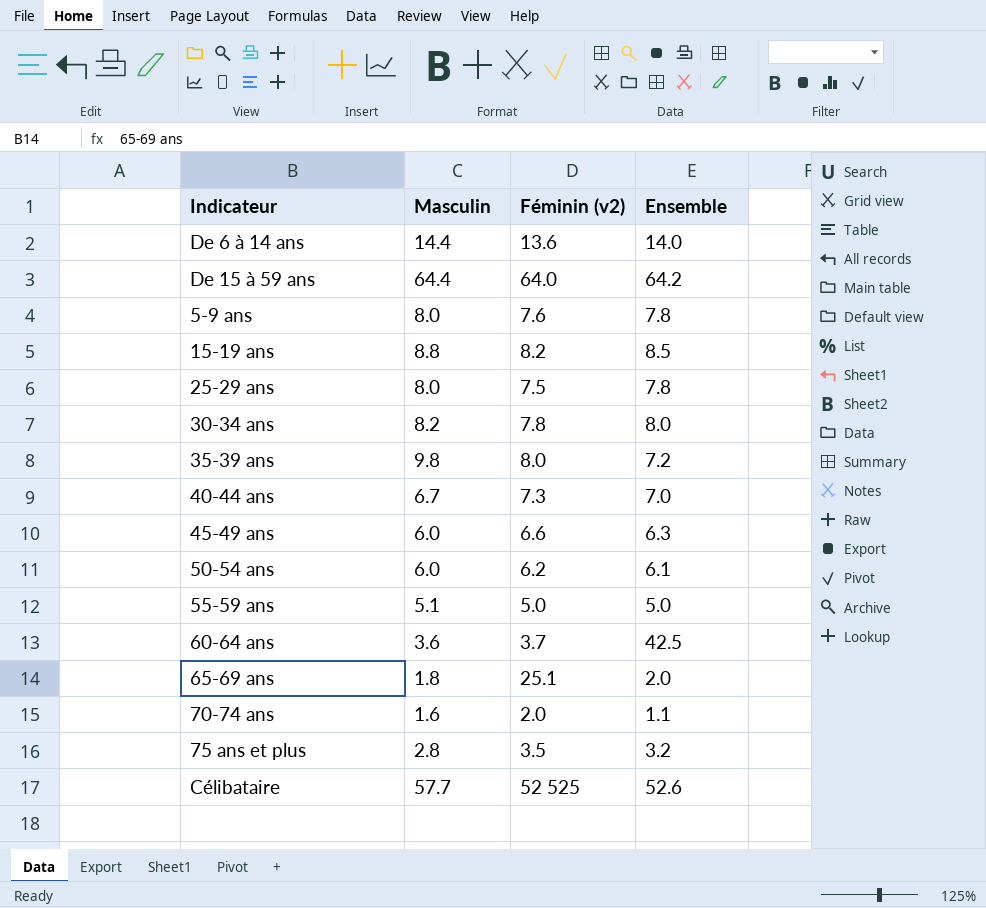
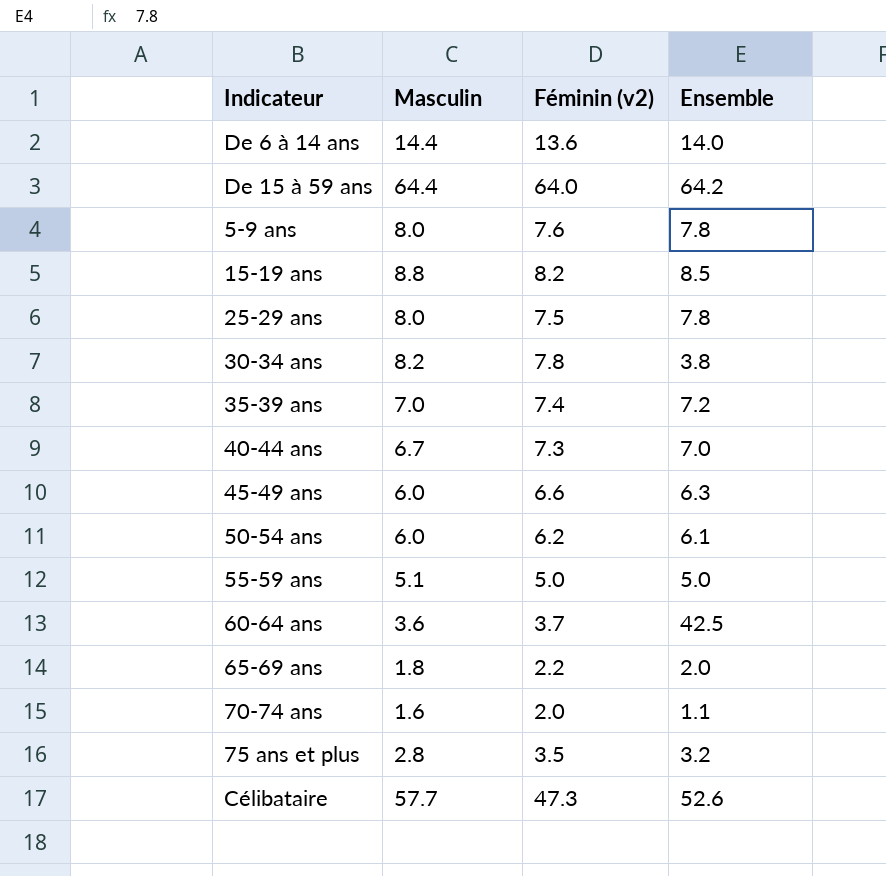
30-34 ans | Ensemble: 8.0 -> 3.8
35-39 ans | Masculin: 9.8 -> 7.0
35-39 ans | Féminin (v2): 8.0 -> 7.4
65-69 ans | Féminin (v2): 25.1 -> 2.2
Célibataire | Féminin (v2): 52 525 -> 47.3

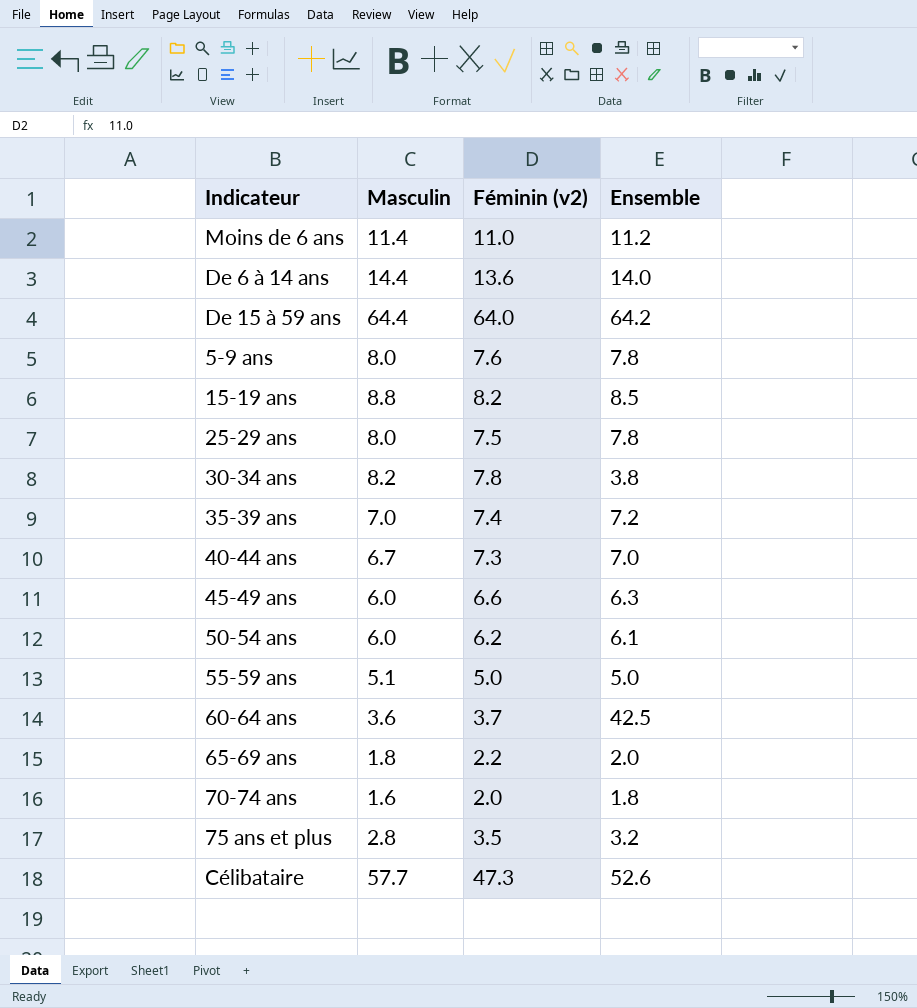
row Moins de 6 ans: none -> 11.4 | 11.0 | 11.2
70-74 ans | Ensemble: 1.1 -> 1.8

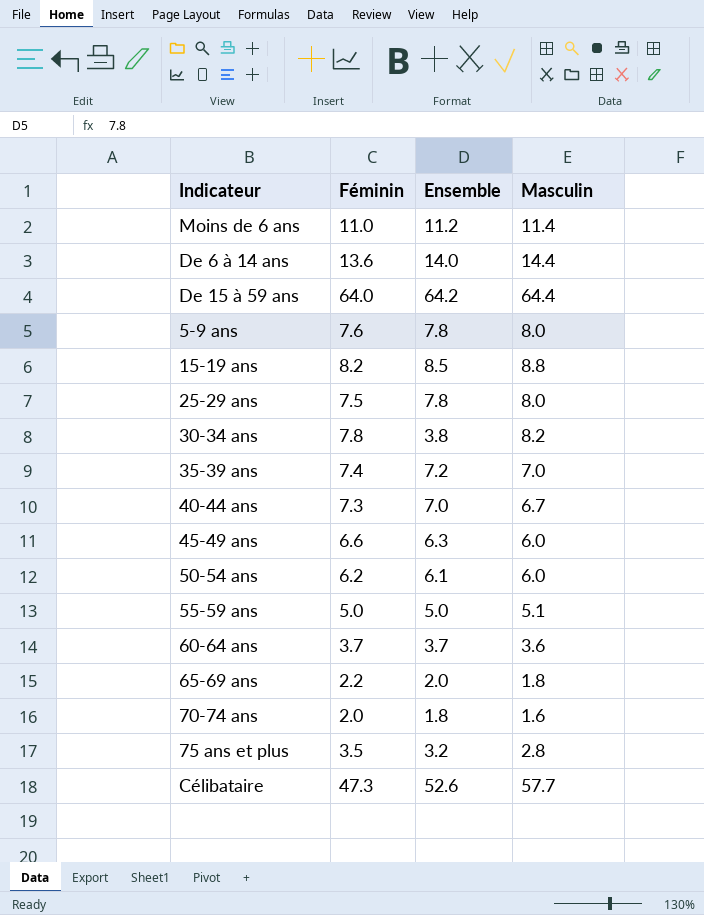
column name: Féminin (v2) -> Féminin
column Masculin | position: 2 -> 4
60-64 ans | Ensemble: 42.5 -> 3.7

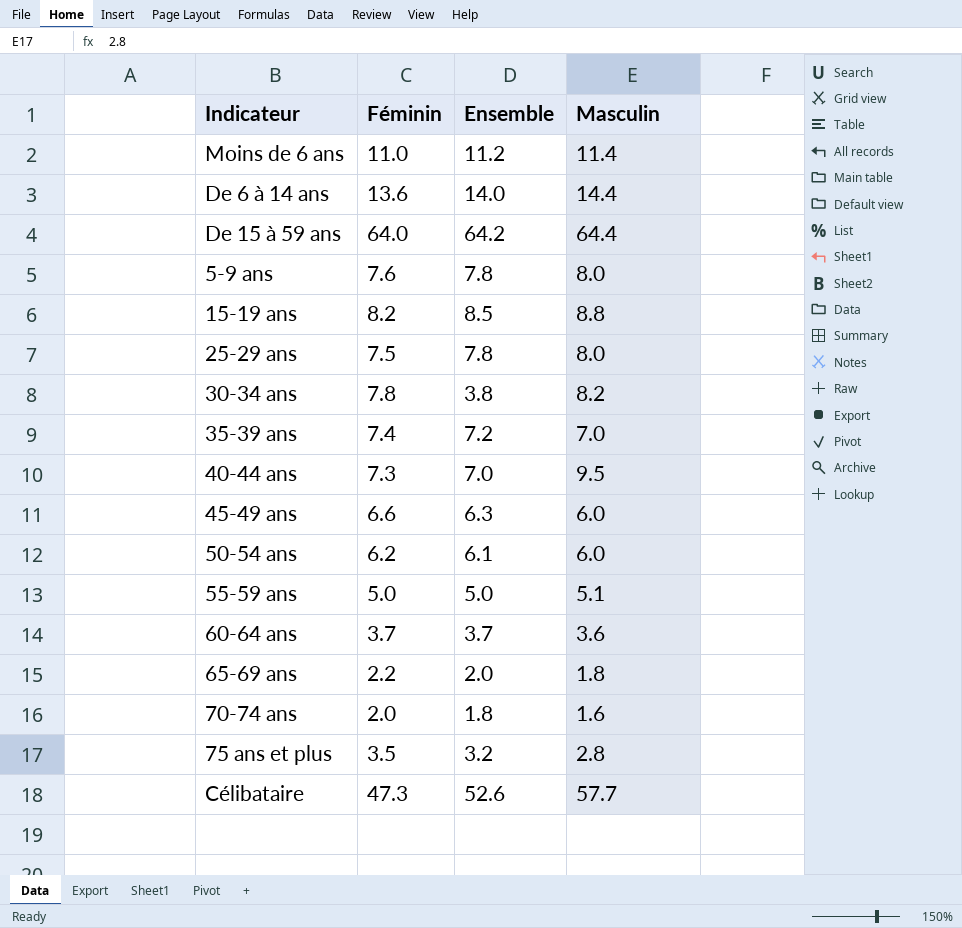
40-44 ans | Masculin: 6.7 -> 9.5

